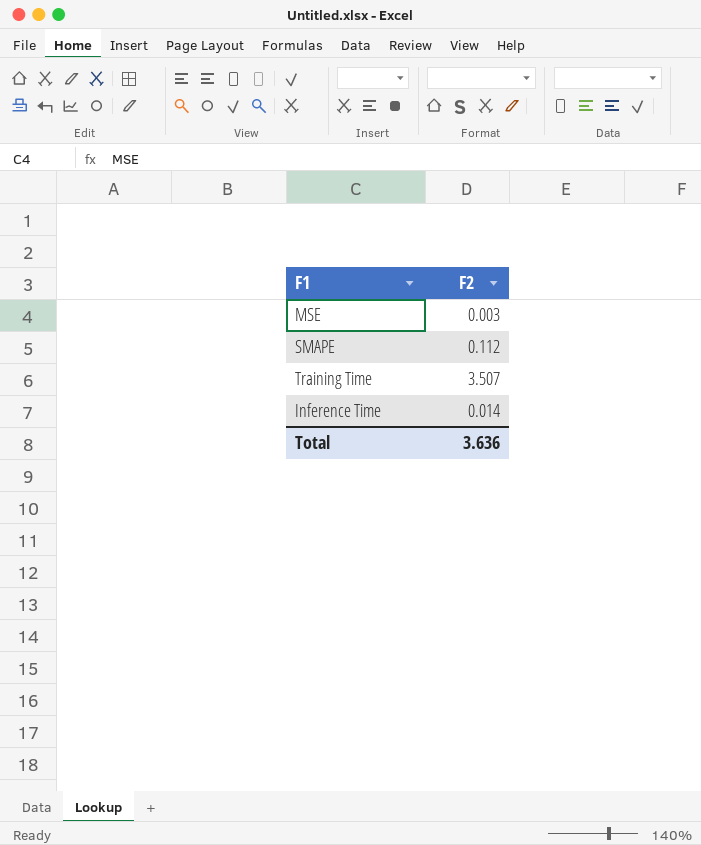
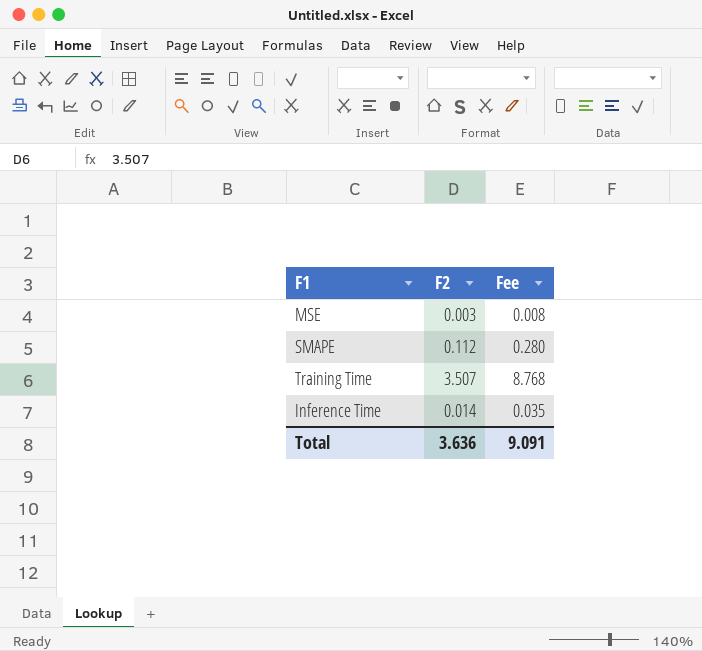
column Fee | formula: none -> [F2] * 2.5

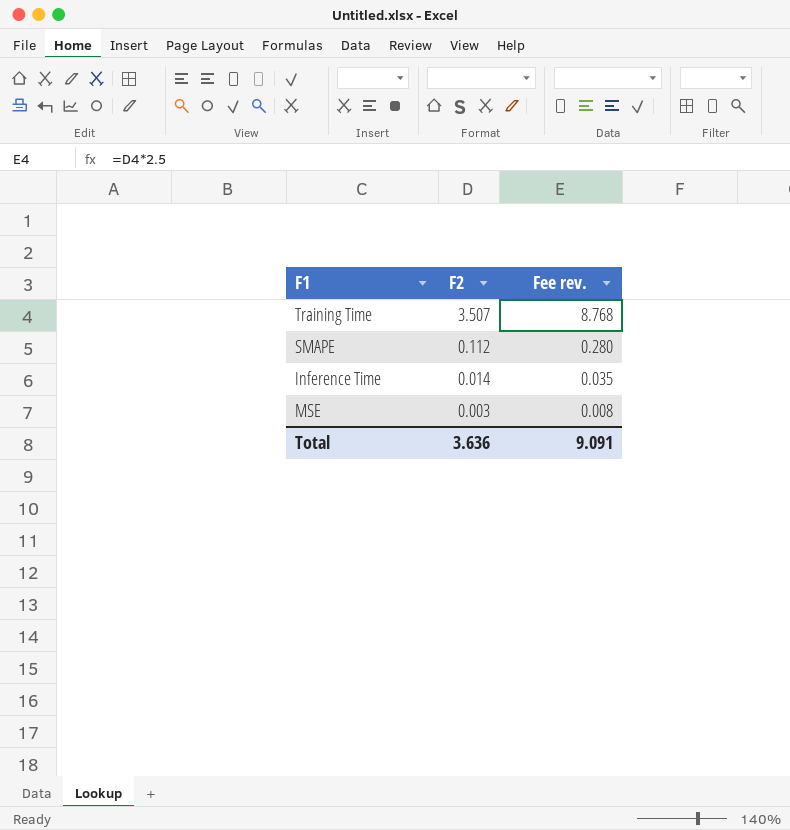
row order: none -> F2 descending
column name: Fee -> Fee rev.

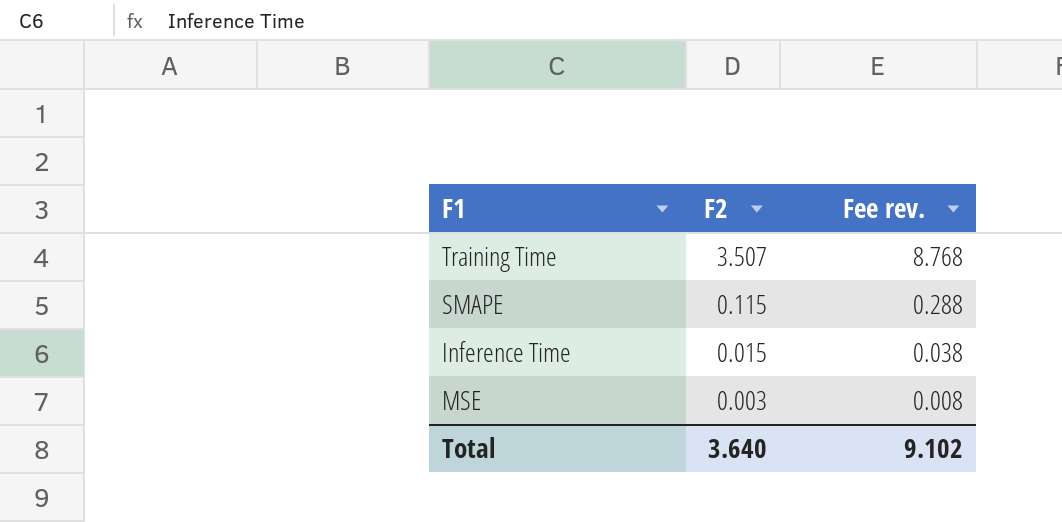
SMAPE | F2: 0.112 -> 0.115
SMAPE | Fee rev.: 0.280 -> 0.288
Inference Time | F2: 0.014 -> 0.015
Inference Time | Fee rev.: 0.035 -> 0.038
Total | F2: 3.636 -> 3.640
Total | Fee rev.: 9.091 -> 9.102

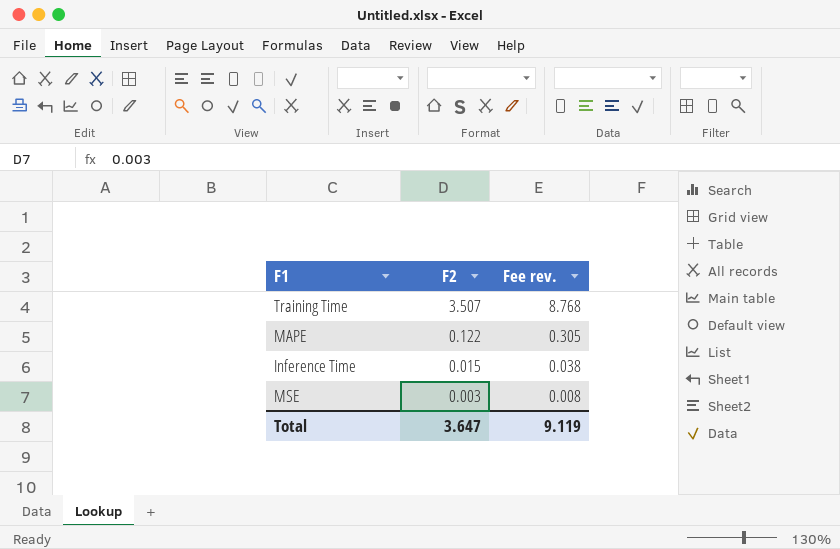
row SMAPE: 0.115 | 0.288 -> none
row MAPE: none -> 0.122 | 0.305
Total | F2: 3.640 -> 3.647
Total | Fee rev.: 9.102 -> 9.119

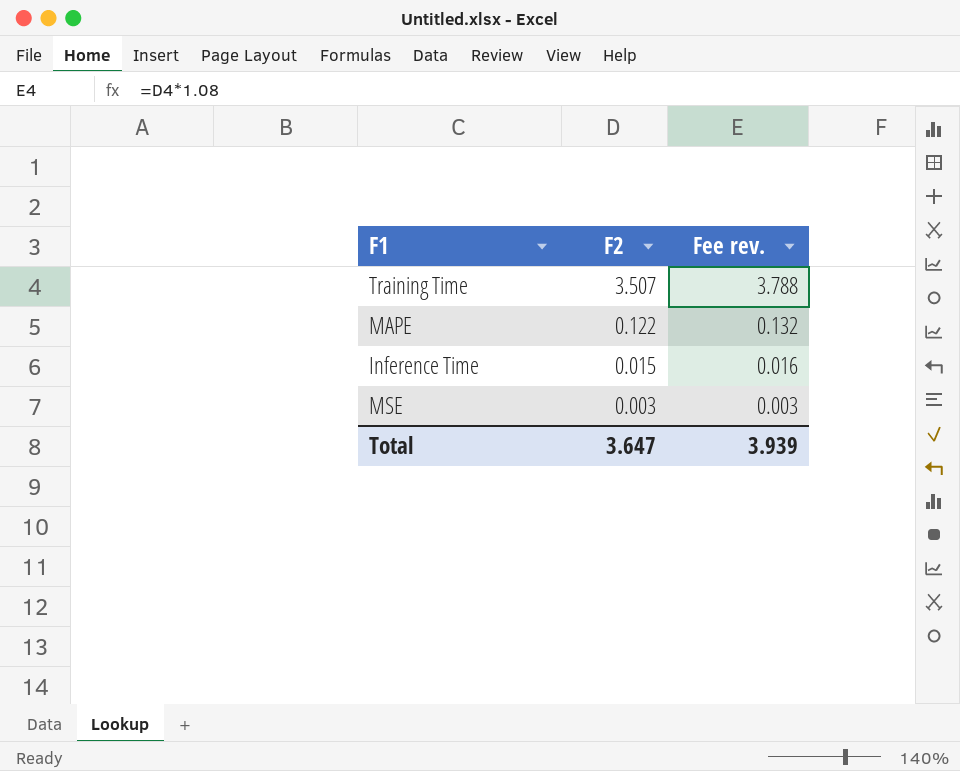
column Fee rev. | formula: [F2] * 2.5 -> [F2] * 1.08
Total | Fee rev.: 9.119 -> 3.939

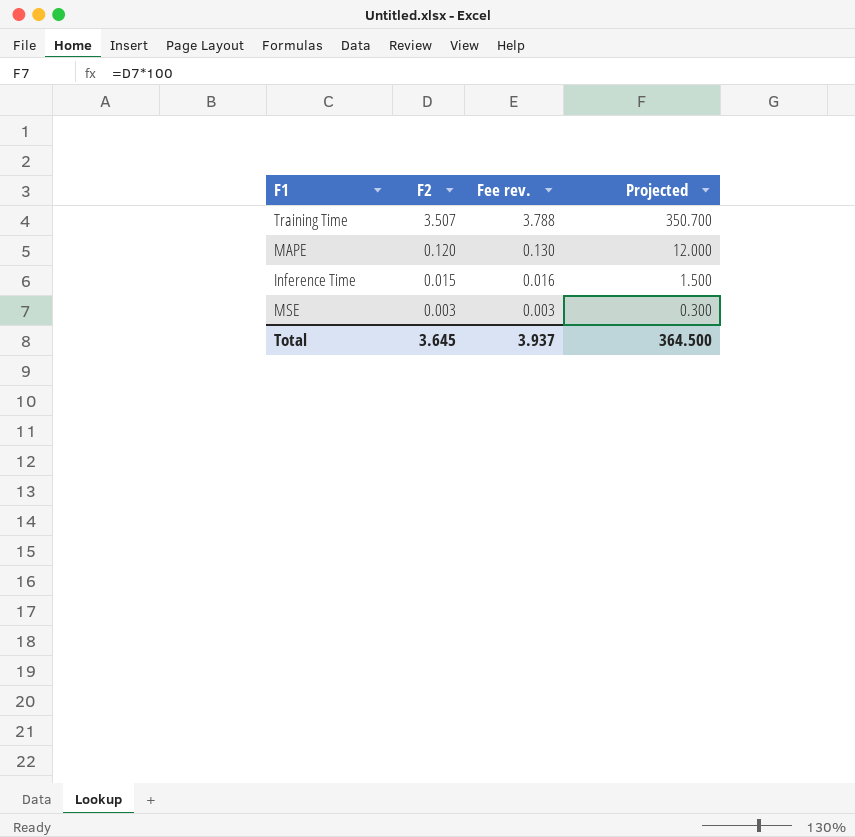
column Projected | formula: none -> [F2] * 100
MAPE | F2: 0.122 -> 0.120
MAPE | Fee rev.: 0.132 -> 0.130
Total | F2: 3.647 -> 3.645
Total | Fee rev.: 3.939 -> 3.937

